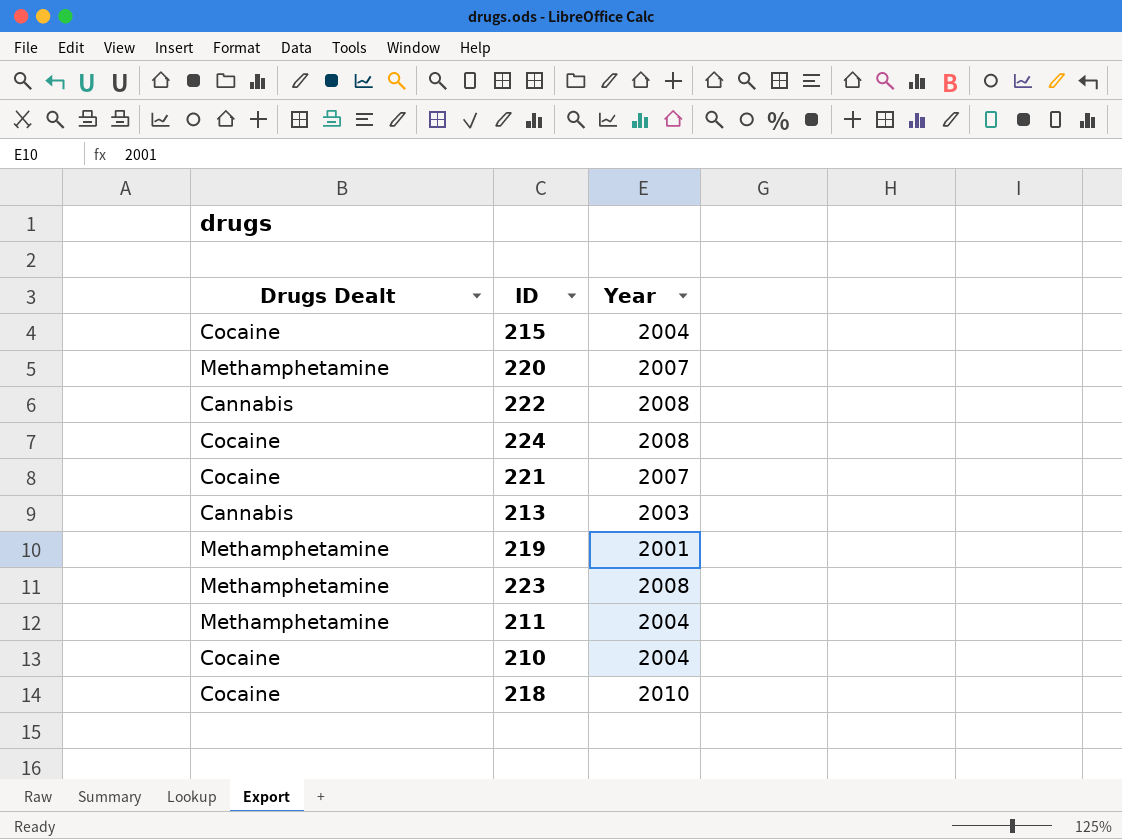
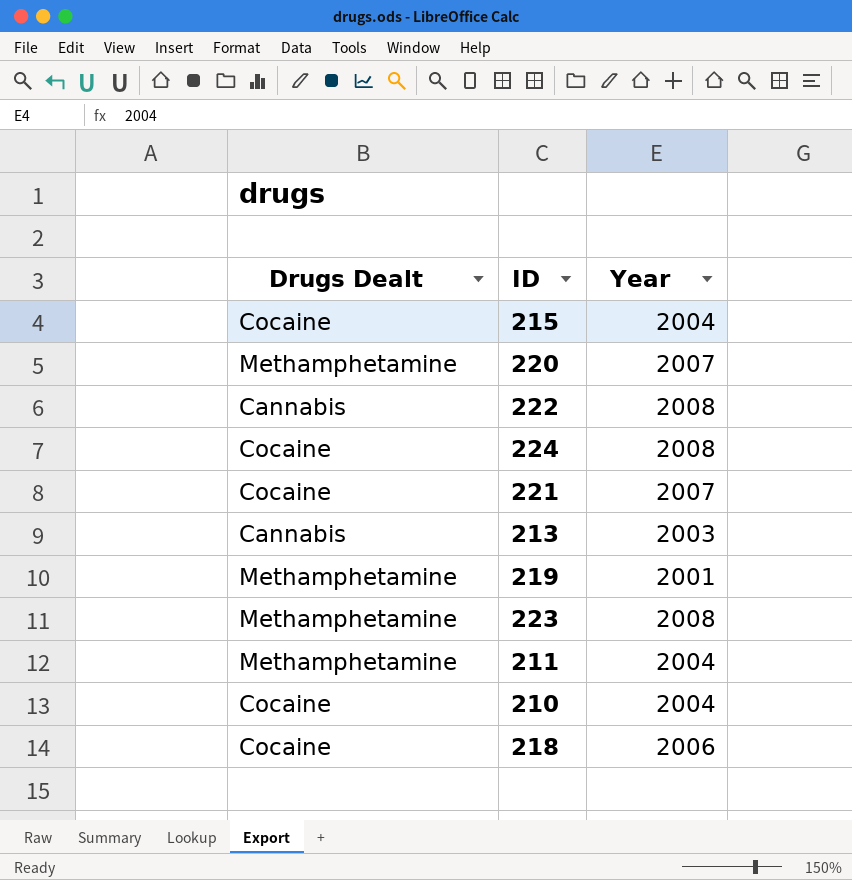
218 | Year: 2010 -> 2006

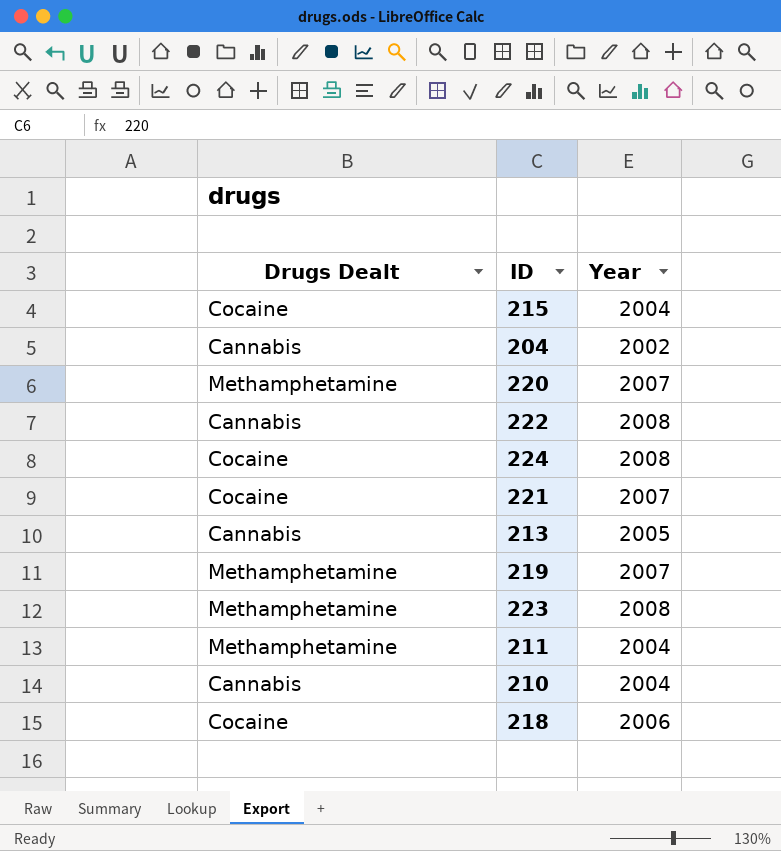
row 204: none -> Cannabis | 2002
213 | Year: 2003 -> 2005
219 | Year: 2001 -> 2007
210 | Drugs Dealt: Cocaine -> Cannabis

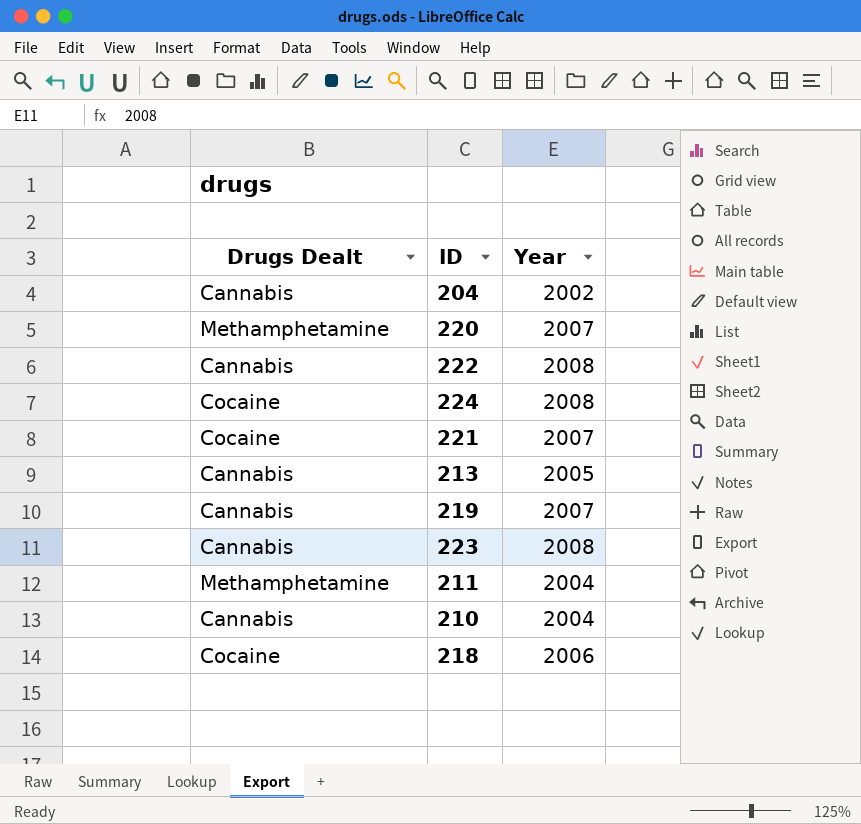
row 215: Cocaine | 2004 -> none
219 | Drugs Dealt: Methamphetamine -> Cannabis
223 | Drugs Dealt: Methamphetamine -> Cannabis

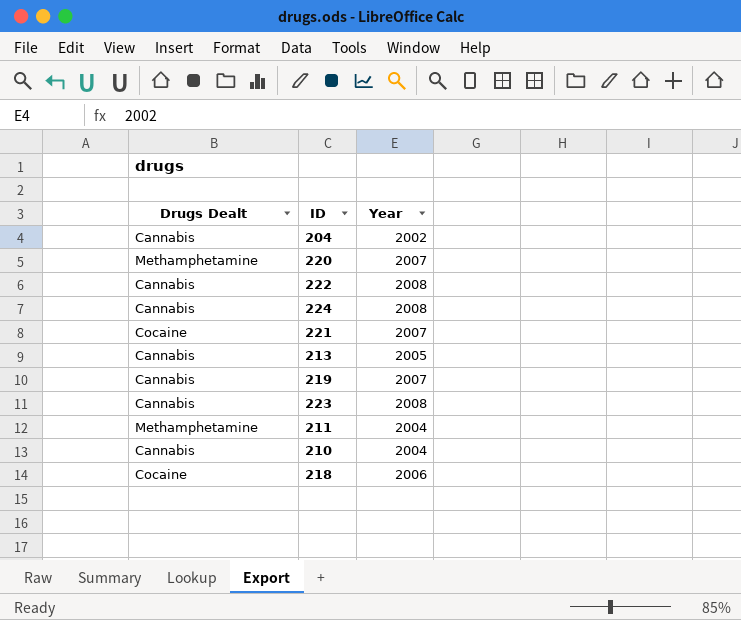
224 | Drugs Dealt: Cocaine -> Cannabis

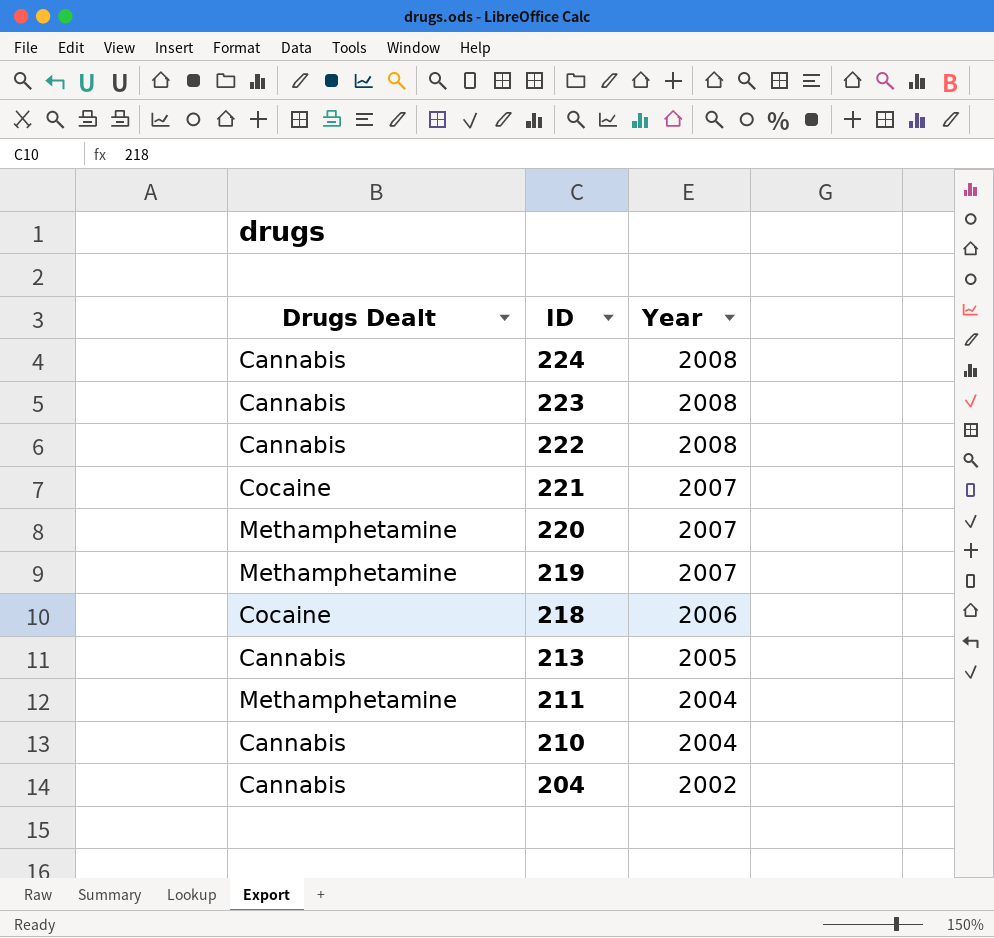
row order: none -> ID descending
219 | Drugs Dealt: Cannabis -> Methamphetamine

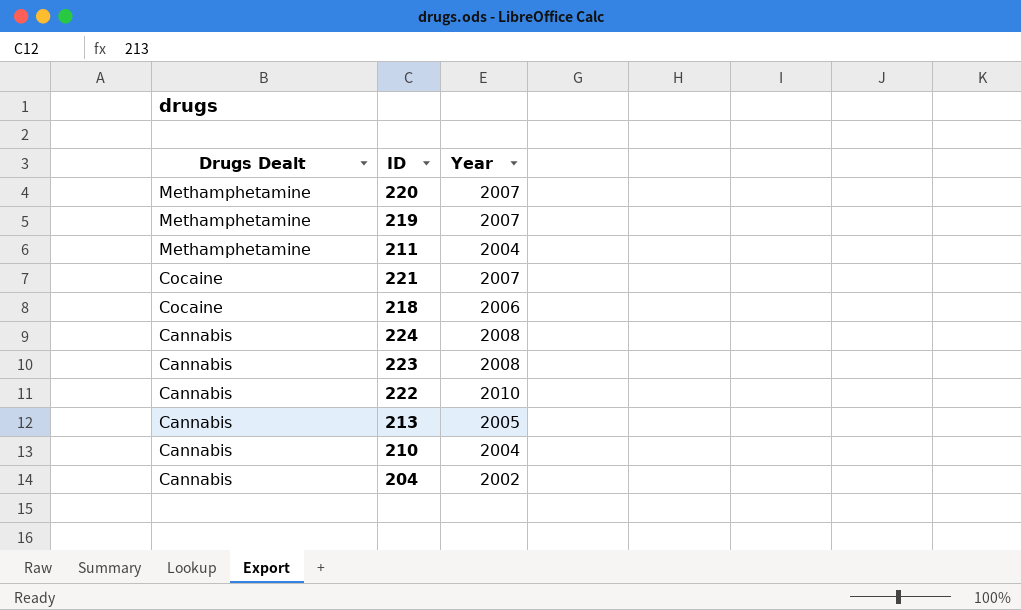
row order: ID descending -> Drugs Dealt descending
222 | Year: 2008 -> 2010

